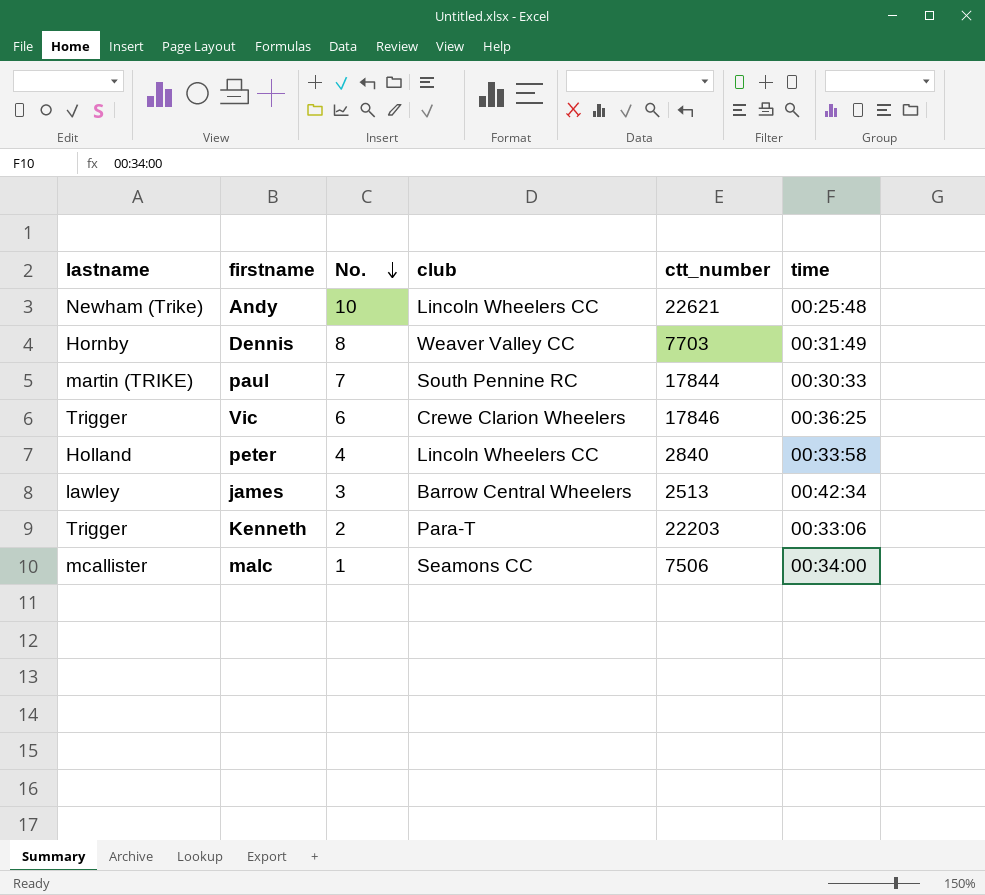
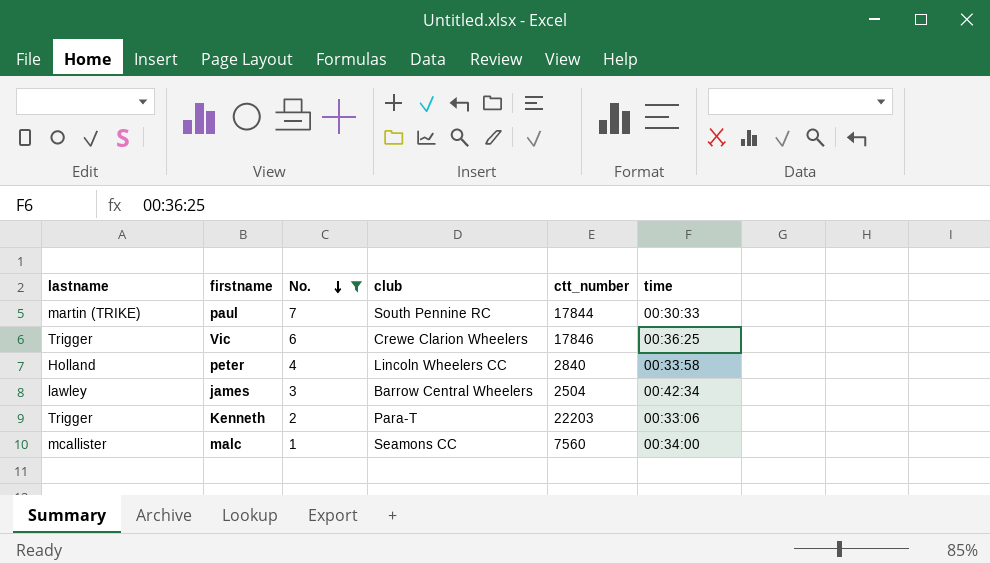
filter: none -> No. <= 7
james | ctt_number: 2513 -> 2504
malc | ctt_number: 7506 -> 7560

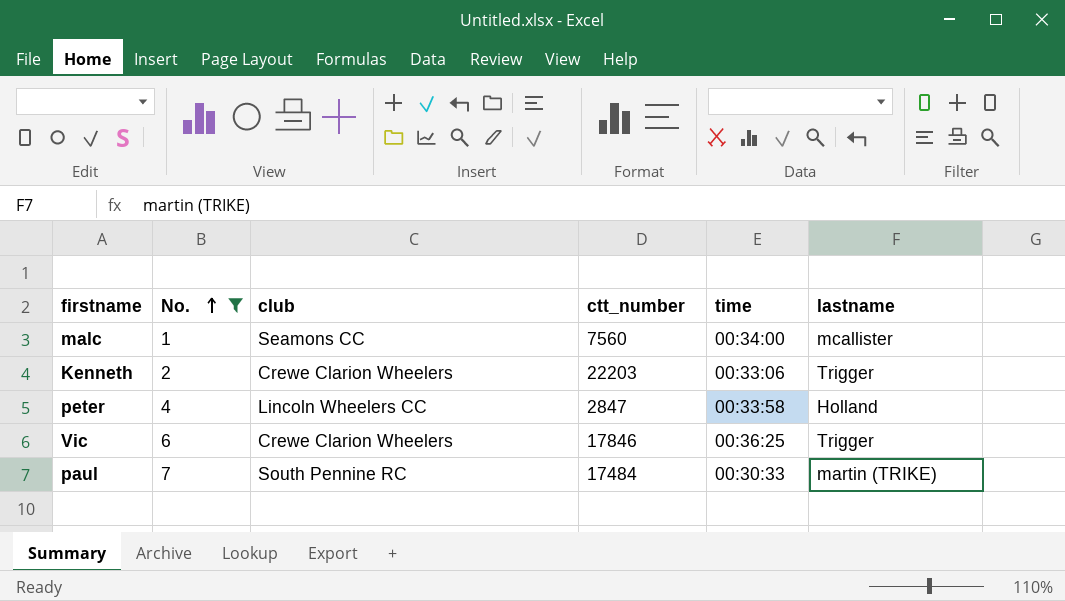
row order: No. descending -> No. ascending
column lastname | position: 1 -> 6
row james: lawley | 3 | Barrow Central Wheelers | 2504 | 00:42:34 -> none
Kenneth | club: Para-T -> Crewe Clarion Wheelers
peter | ctt_number: 2840 -> 2847
paul | ctt_number: 17844 -> 17484

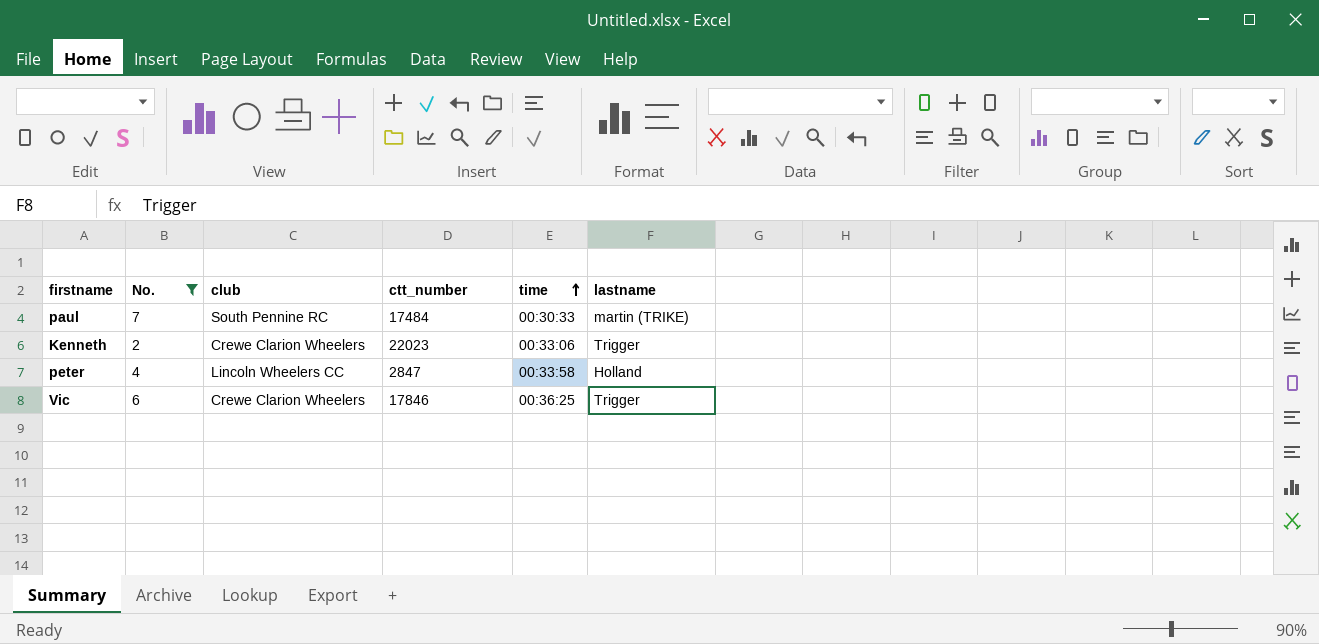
row order: No. ascending -> time ascending
row malc: 1 | Seamons CC | 7560 | 00:34:00 | mcallister -> none
Kenneth | ctt_number: 22203 -> 22023

